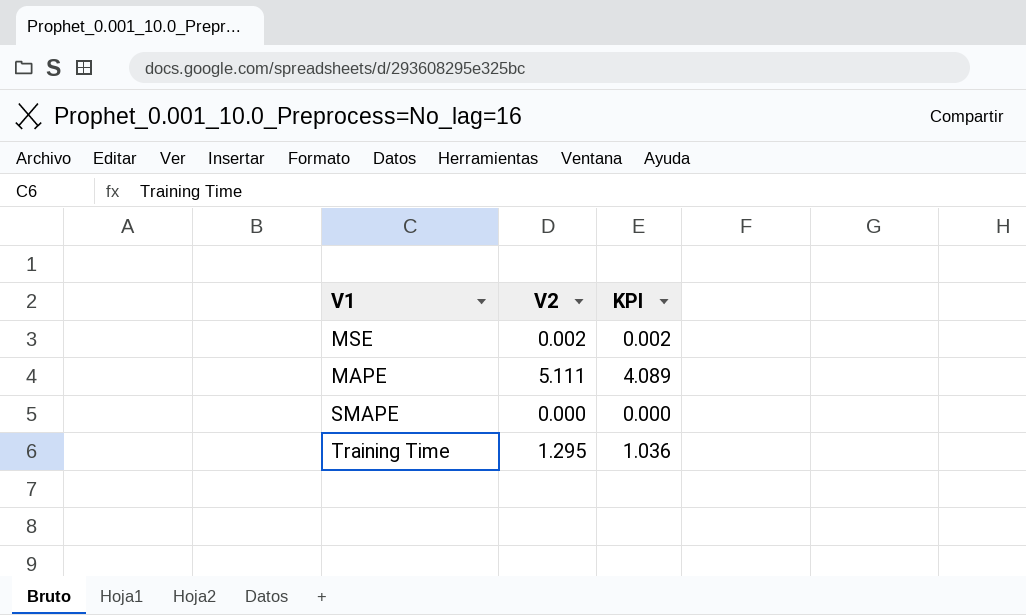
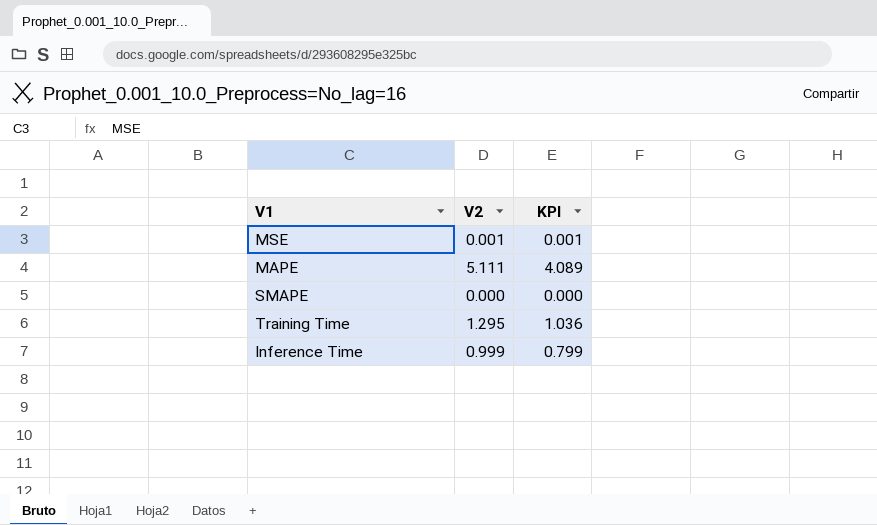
MSE | V2: 0.002 -> 0.001
MSE | KPI: 0.002 -> 0.001
row Inference Time: none -> 0.999 | 0.799

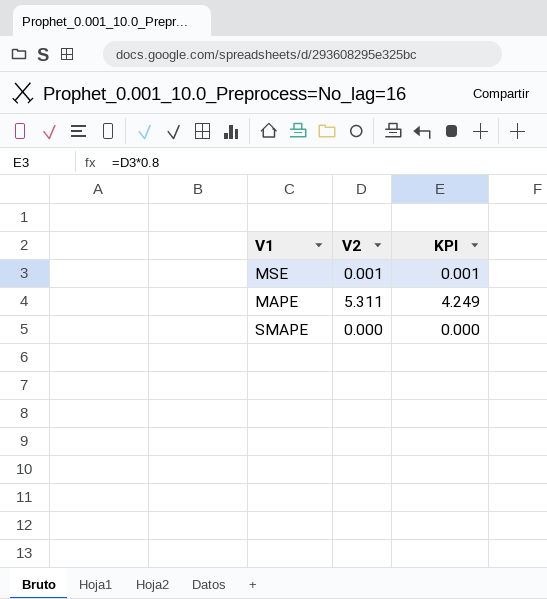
row Training Time: 1.295 | 1.036 -> none
row Inference Time: 0.999 | 0.799 -> none
MAPE | V2: 5.111 -> 5.311
MAPE | KPI: 4.089 -> 4.249

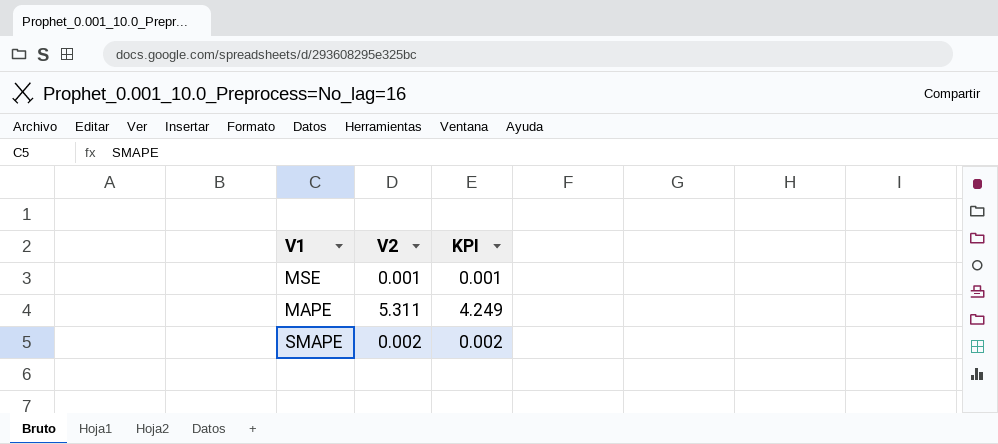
SMAPE | V2: 0.000 -> 0.002
SMAPE | KPI: 0.000 -> 0.002

